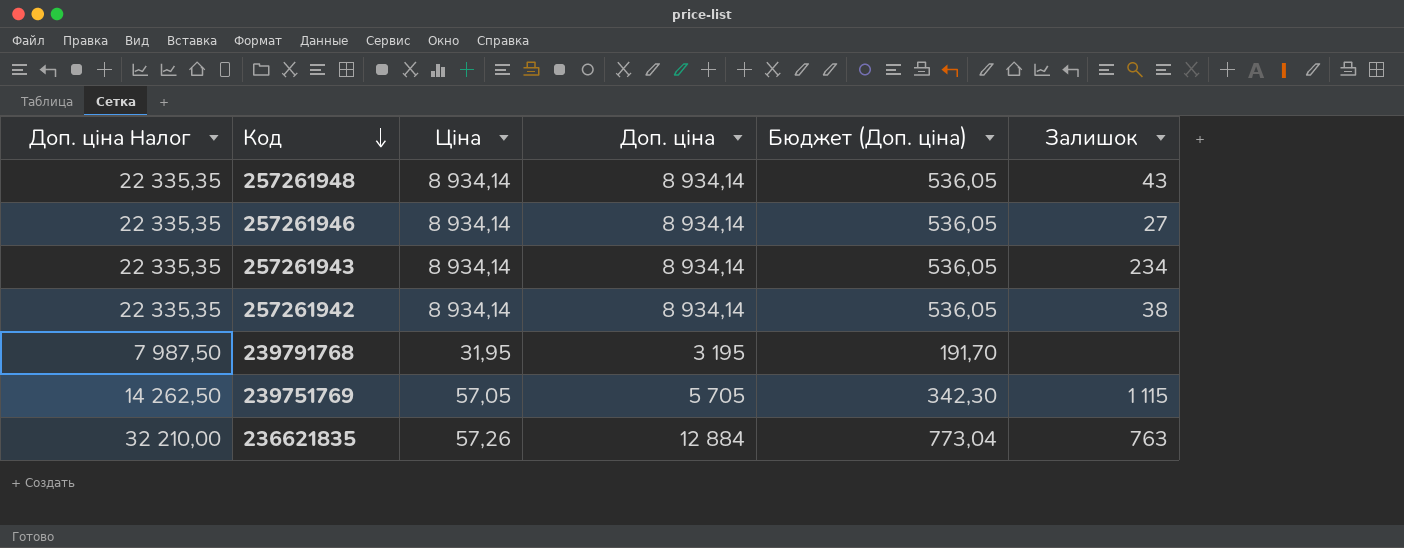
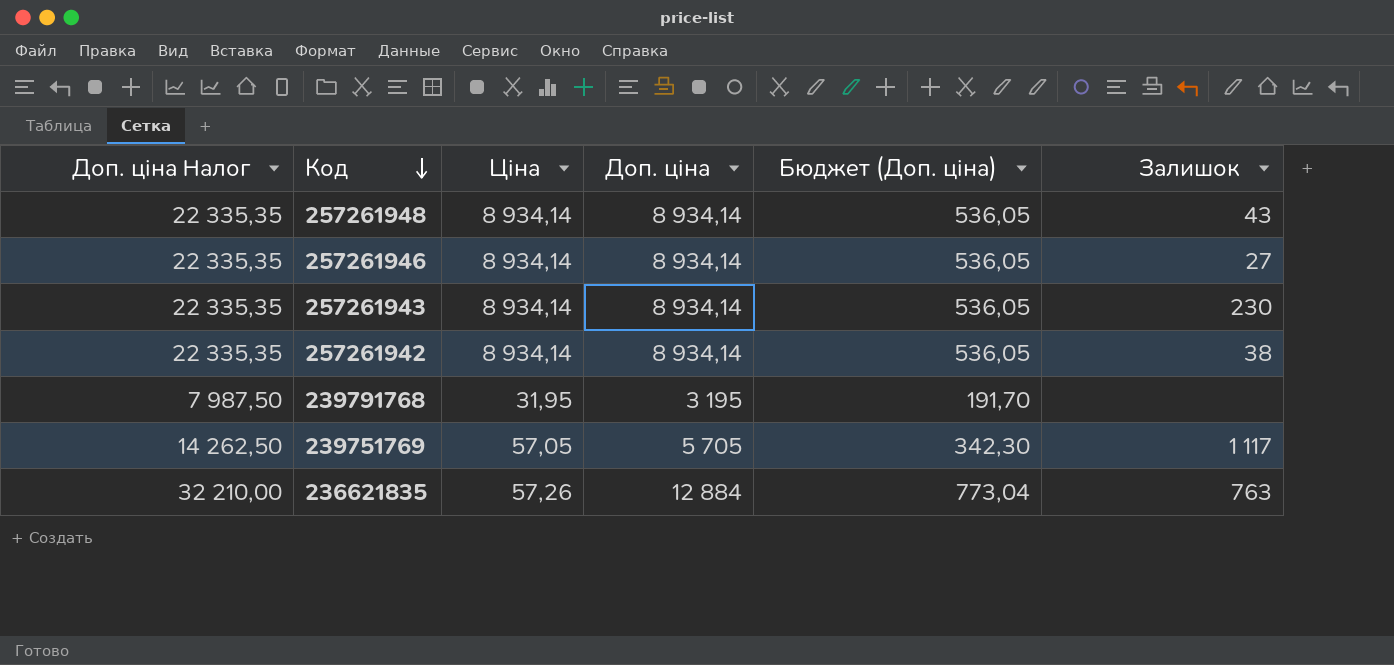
257261943 | Залишок: 234 -> 230
239751769 | Залишок: 1 115 -> 1 117

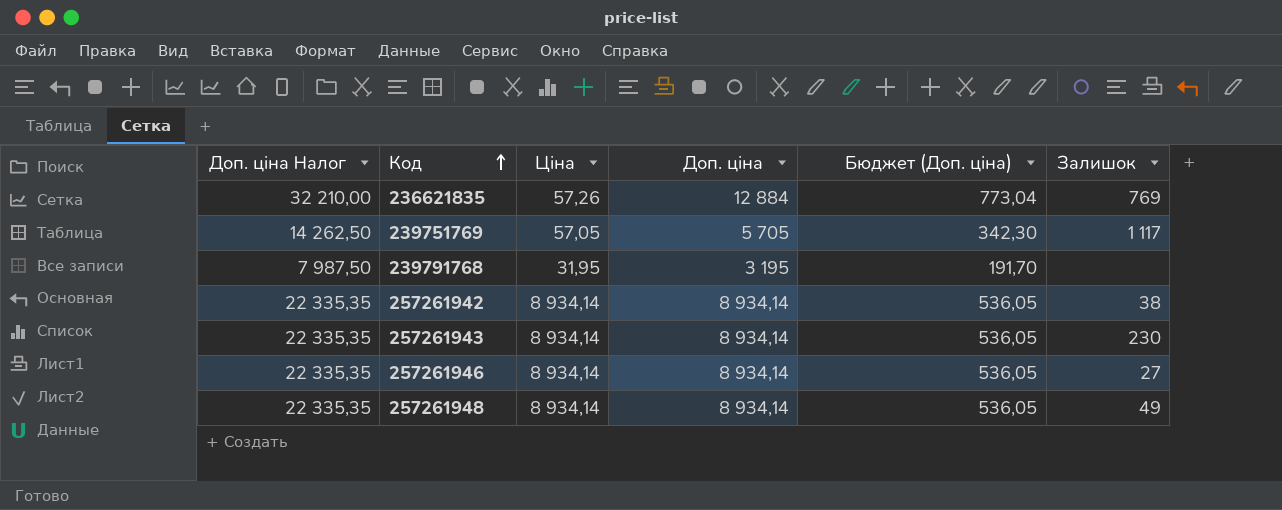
row order: Код descending -> Код ascending
236621835 | Залишок: 763 -> 769
257261948 | Залишок: 43 -> 49

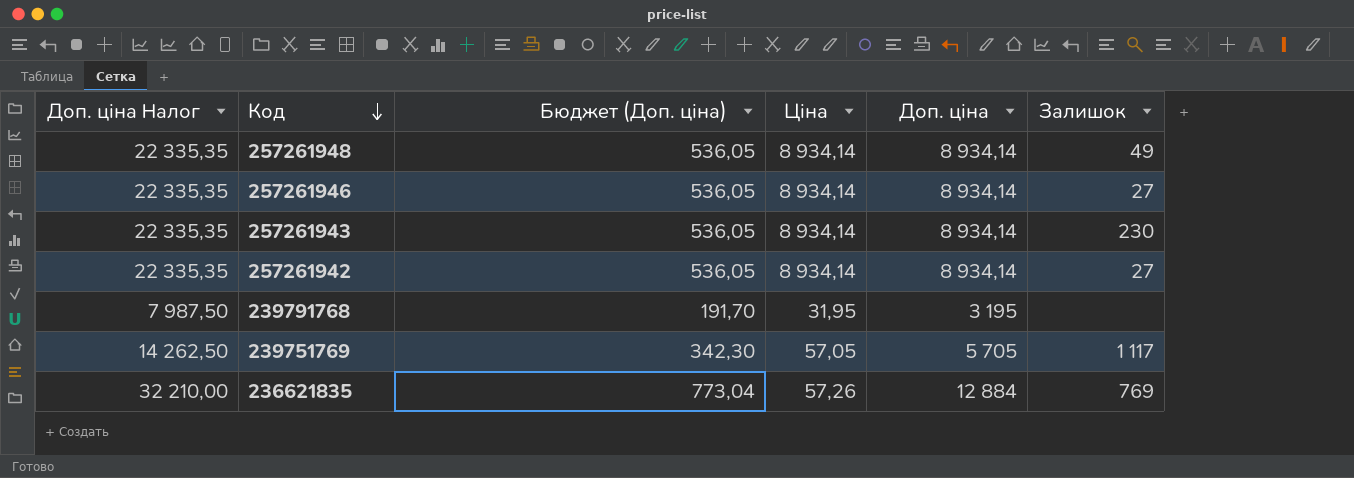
row order: Код ascending -> Код descending
column Бюджет (Доп. ціна) | position: 5 -> 3
257261942 | Залишок: 38 -> 27

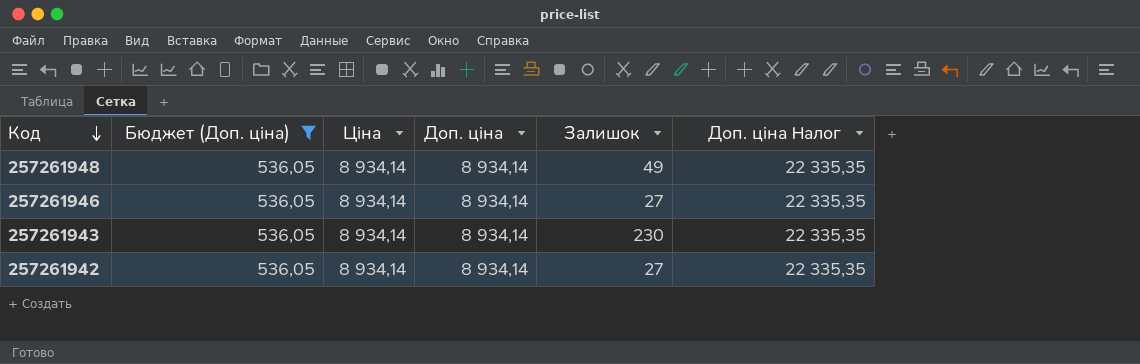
filter: none -> Бюджет (Доп. ціна) = 536,05
column Доп. ціна Налог | position: 1 -> 6

